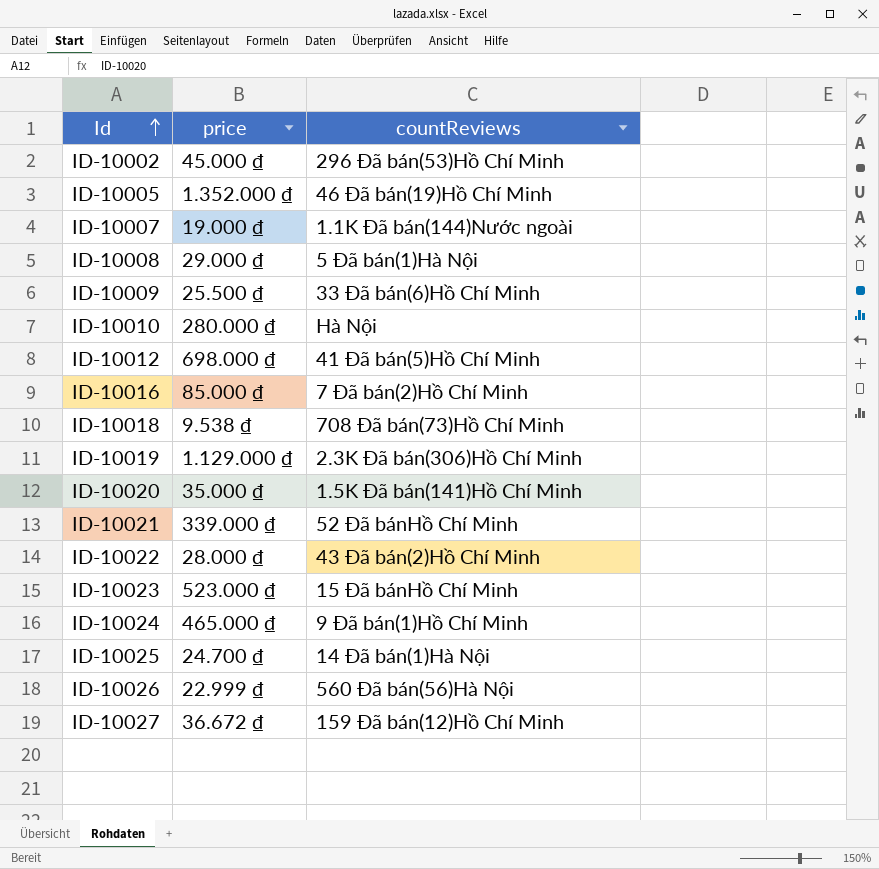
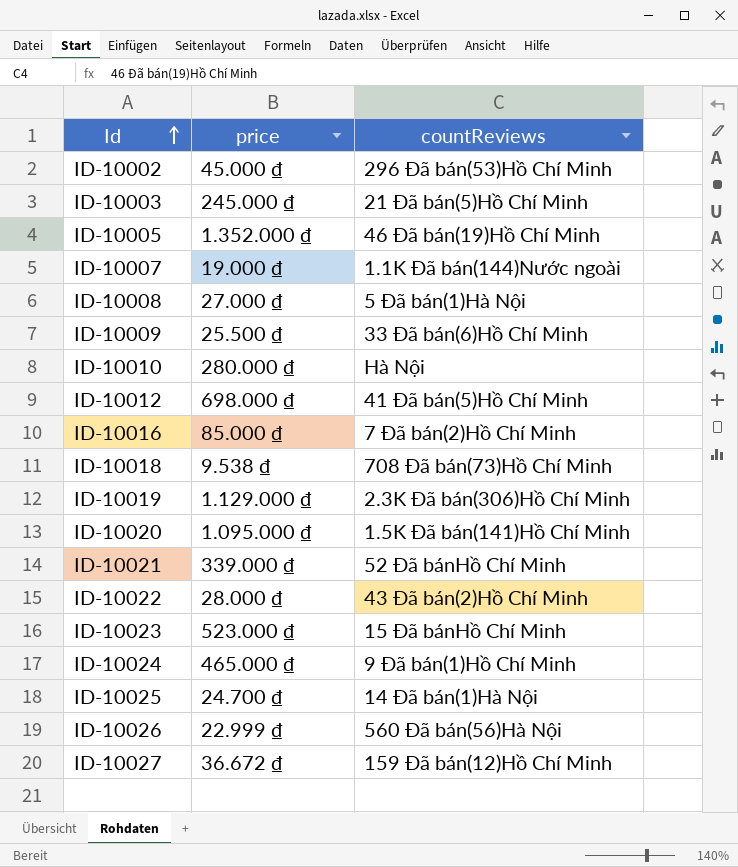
row ID-10003: none -> 245.000 ₫ | 21 Đã bán(5)Hồ Chí Minh
ID-10008 | price: 29.000 ₫ -> 27.000 ₫
ID-10020 | price: 35.000 ₫ -> 1.095.000 ₫

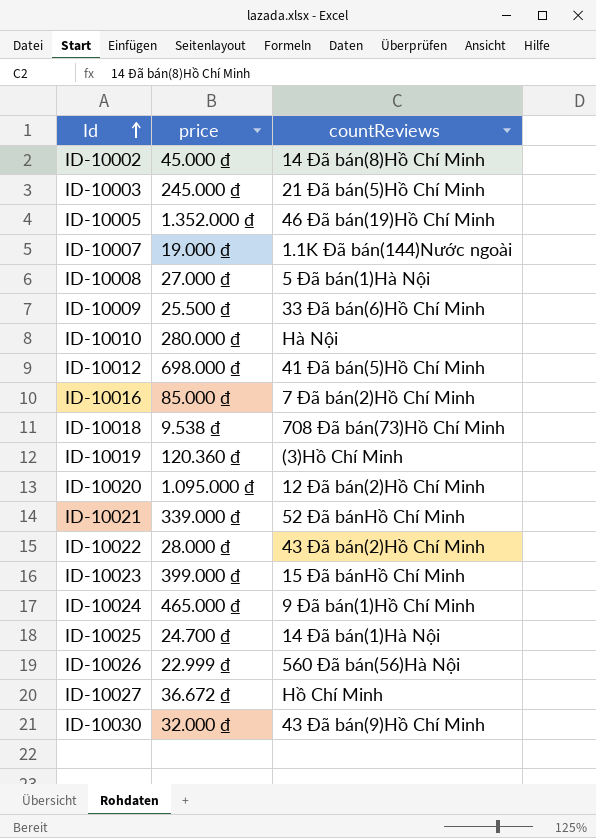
ID-10002 | countReviews: 296 Đã bán(53)Hồ Chí Minh -> 14 Đã bán(8)Hồ Chí Minh
ID-10019 | price: 1.129.000 ₫ -> 120.360 ₫
ID-10019 | countReviews: 2.3K Đã bán(306)Hồ Chí Minh -> (3)Hồ Chí Minh
ID-10020 | countReviews: 1.5K Đã bán(141)Hồ Chí Minh -> 12 Đã bán(2)Hồ Chí Minh
ID-10023 | price: 523.000 ₫ -> 399.000 ₫
ID-10027 | countReviews: 159 Đã bán(12)Hồ Chí Minh -> Hồ Chí Minh
row ID-10030: none -> 32.000 ₫ | 43 Đã bán(9)Hồ Chí Minh

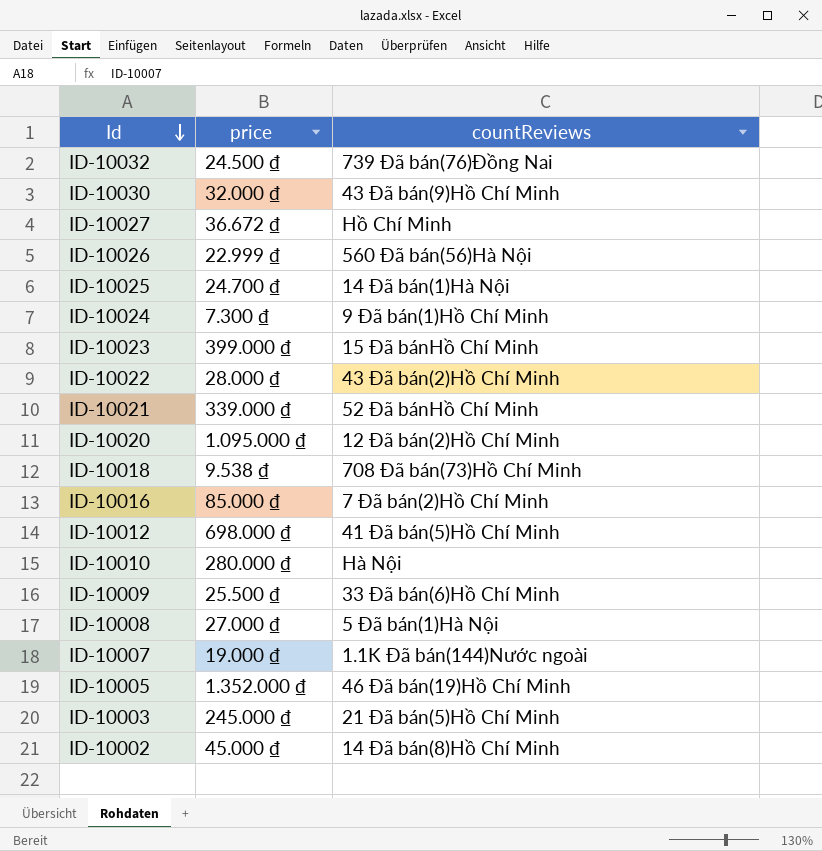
row order: Id ascending -> Id descending
row ID-10019: 120.360 ₫ | (3)Hồ Chí Minh -> none
row ID-10032: none -> 24.500 ₫ | 739 Đã bán(76)Đồng Nai
ID-10024 | price: 465.000 ₫ -> 7.300 ₫

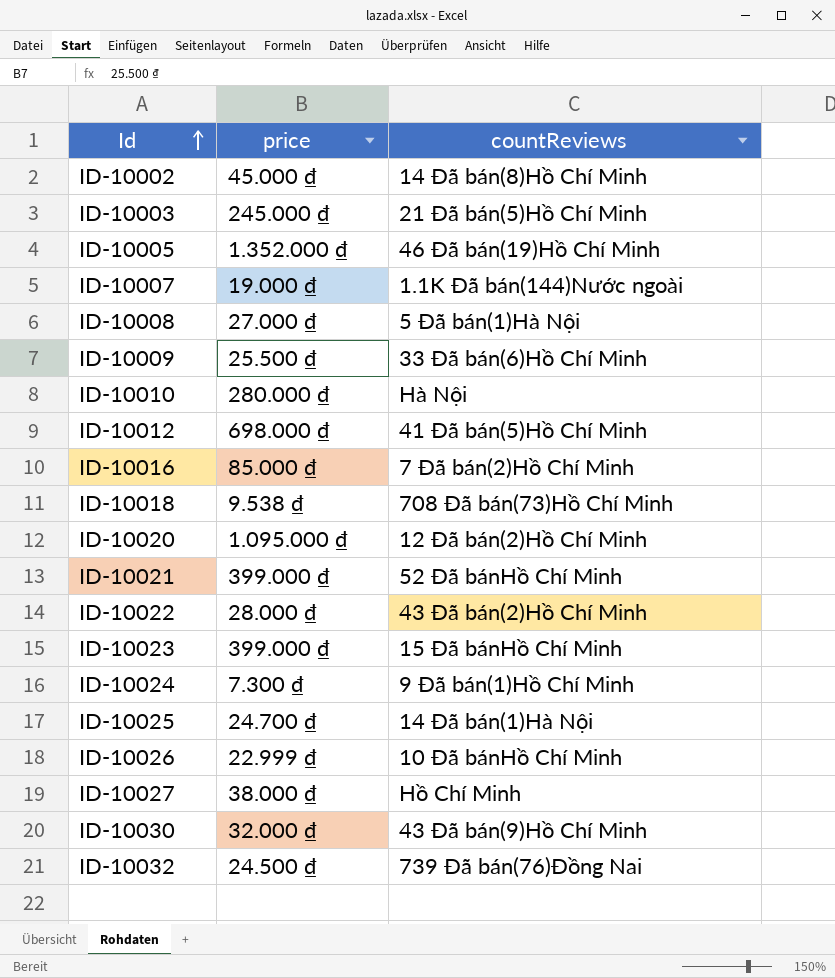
row order: Id descending -> Id ascending
ID-10021 | price: 339.000 ₫ -> 399.000 ₫
ID-10026 | countReviews: 560 Đã bán(56)Hà Nội -> 10 Đã bánHồ Chí Minh
ID-10027 | price: 36.672 ₫ -> 38.000 ₫

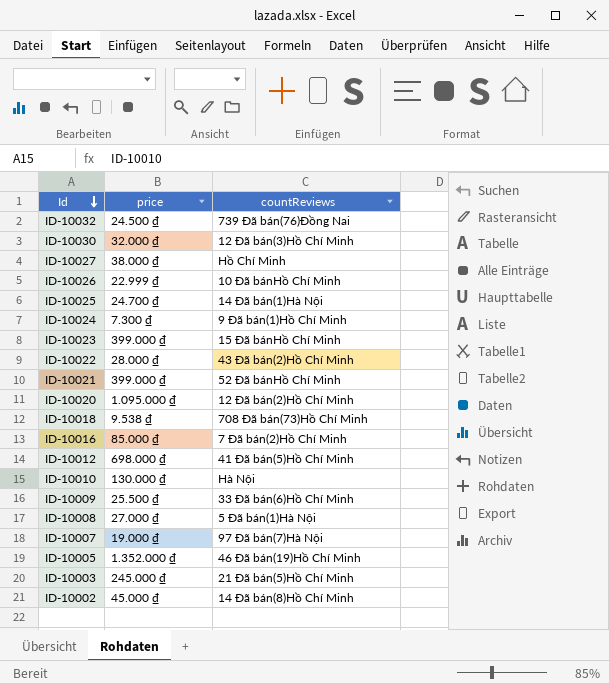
row order: Id ascending -> Id descending
ID-10030 | countReviews: 43 Đã bán(9)Hồ Chí Minh -> 12 Đã bán(3)Hồ Chí Minh
ID-10010 | price: 280.000 ₫ -> 130.000 ₫
ID-10007 | countReviews: 1.1K Đã bán(144)Nước ngoài -> 97 Đã bán(7)Hà Nội

